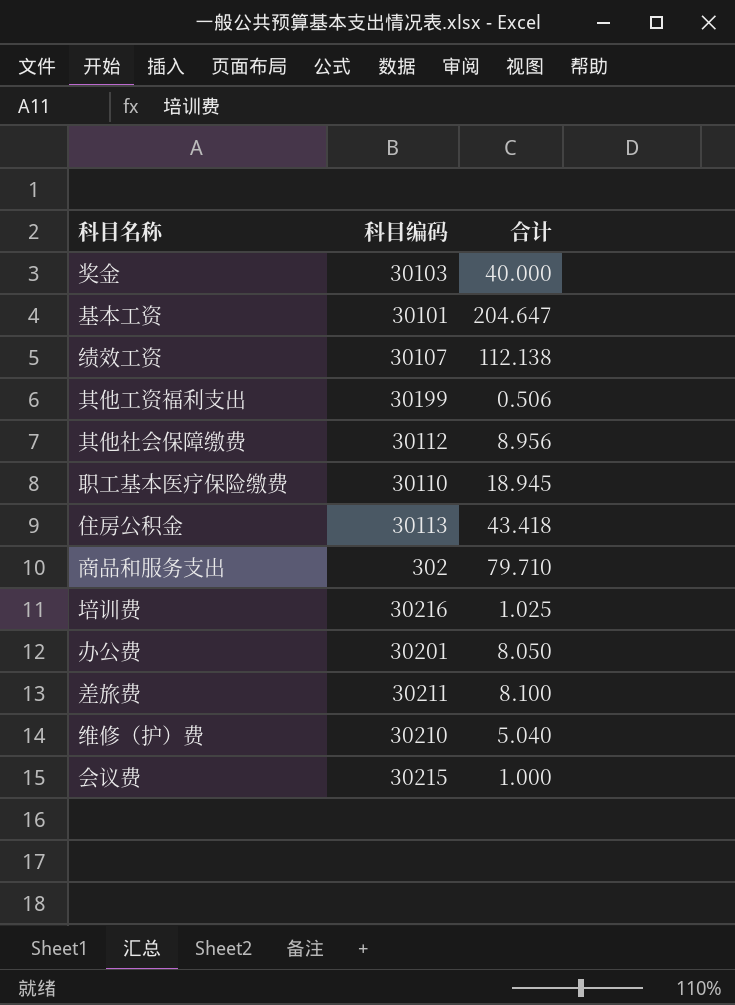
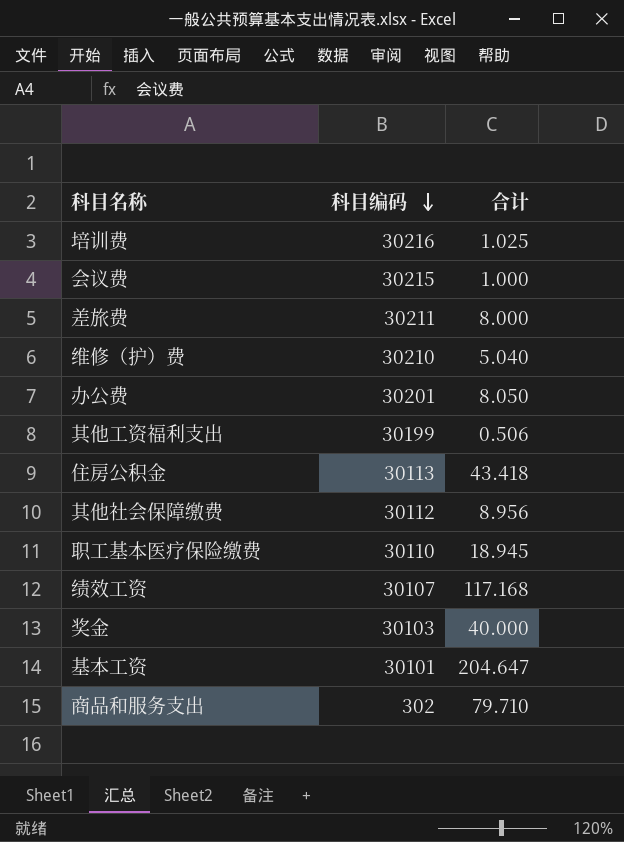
row order: none -> 科目编码 descending
差旅费 | 合计: 8.100 -> 8.000
绩效工资 | 合计: 112.138 -> 117.168

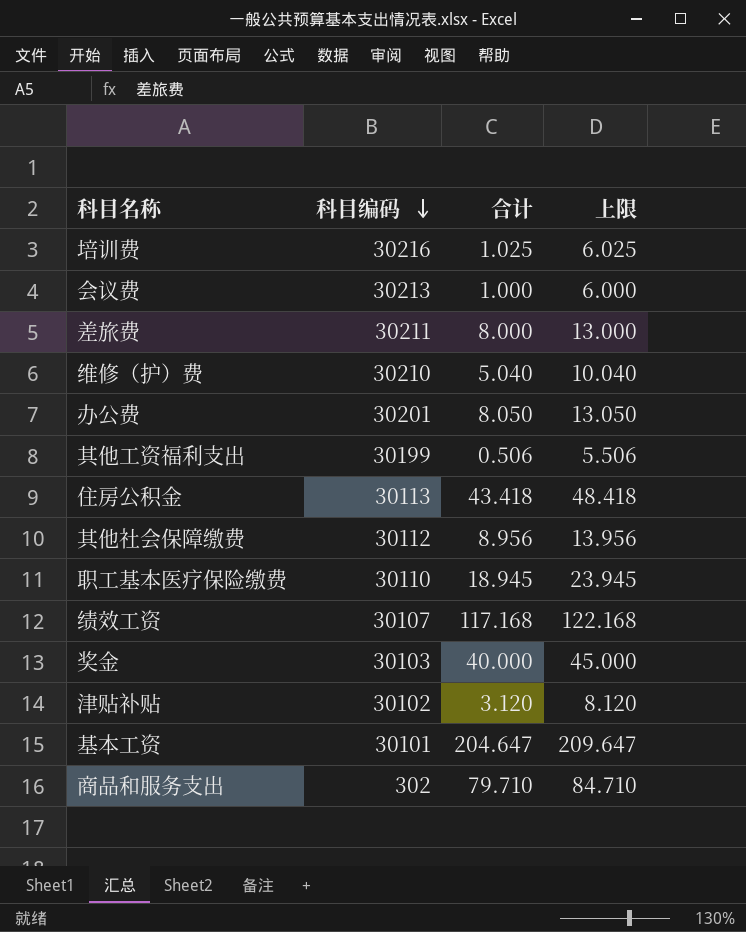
column 上限 | formula: none -> [合计] + 5
会议费 | 科目编码: 30215 -> 30213
row 津贴补贴: none -> 30102 | 3.120 | 8.120

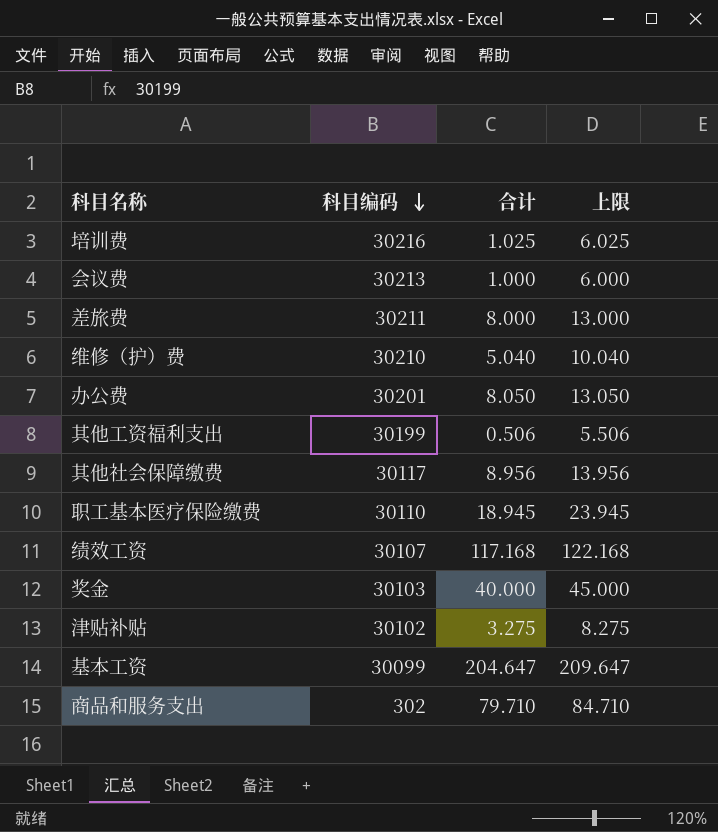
row 住房公积金: 30113 | 43.418 | 48.418 -> none
其他社会保障缴费 | 科目编码: 30112 -> 30117
津贴补贴 | 合计: 3.120 -> 3.275
津贴补贴 | 上限: 8.120 -> 8.275
基本工资 | 科目编码: 30101 -> 30099

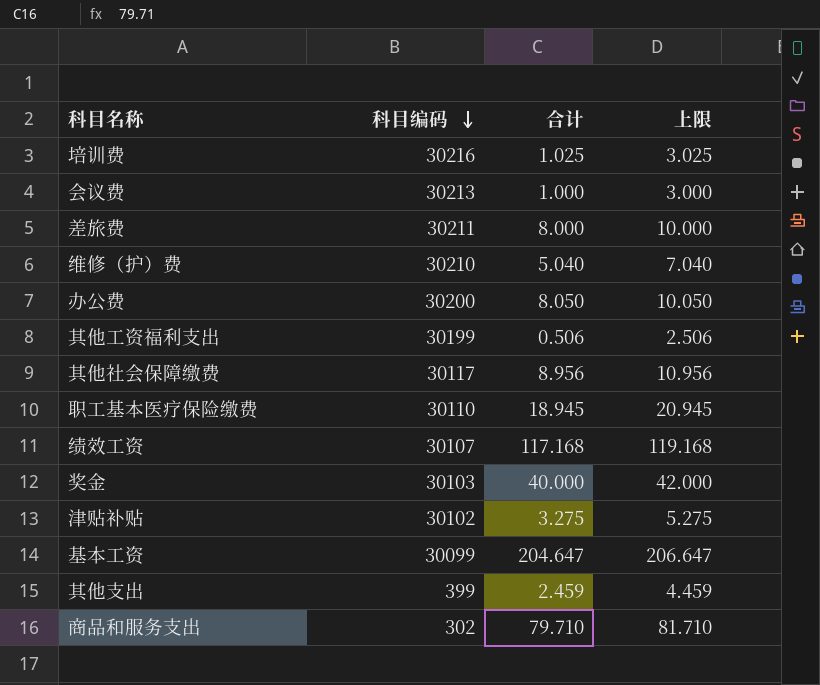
column 上限 | formula: [合计] + 5 -> [合计] + 2
办公费 | 科目编码: 30201 -> 30200
row 其他支出: none -> 399 | 2.459 | 4.459

